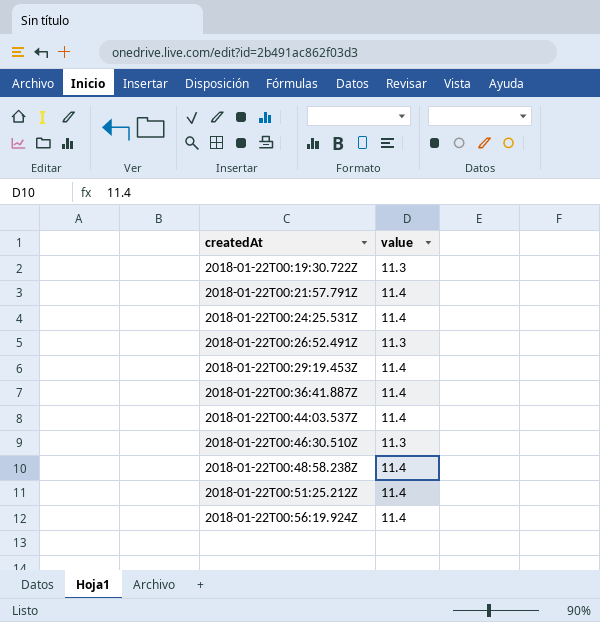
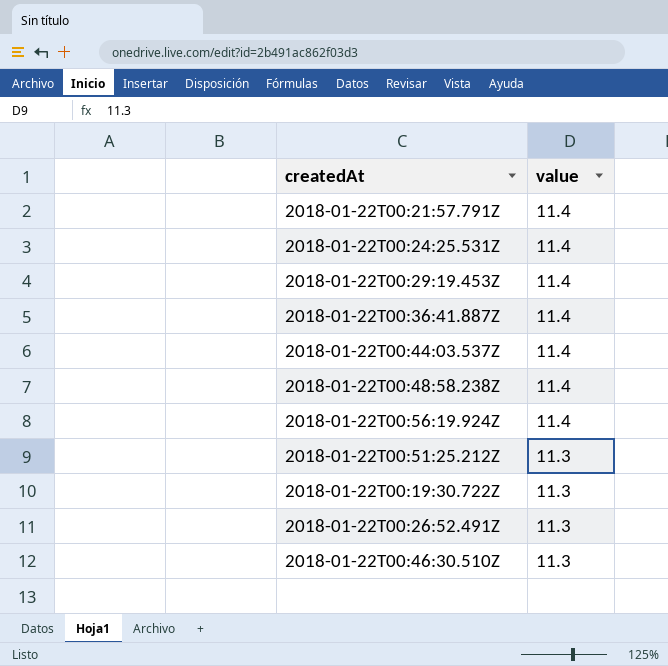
row order: createdAt ascending -> value descending
2018-01-22T00:51:25.212Z | value: 11.4 -> 11.3

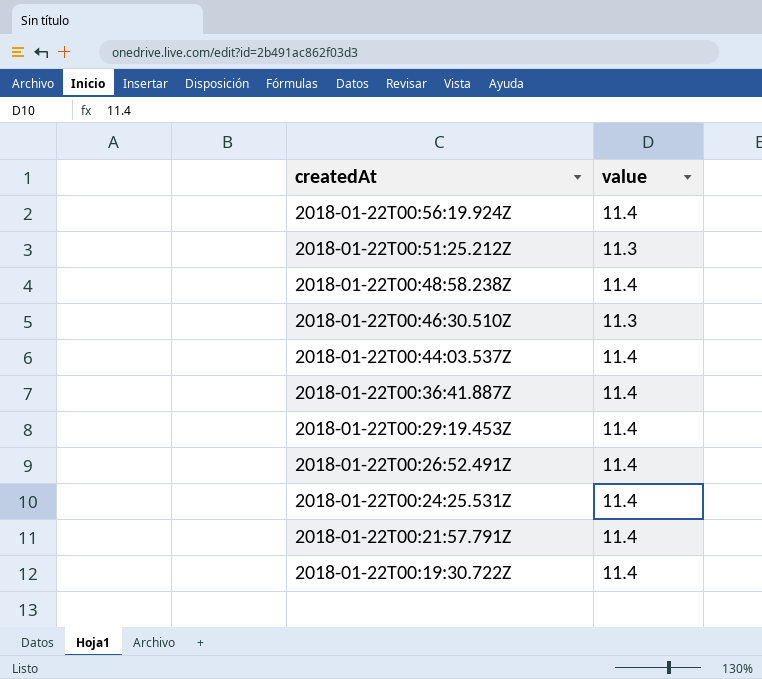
row order: value descending -> createdAt descending
2018-01-22T00:26:52.491Z | value: 11.3 -> 11.4
2018-01-22T00:19:30.722Z | value: 11.3 -> 11.4

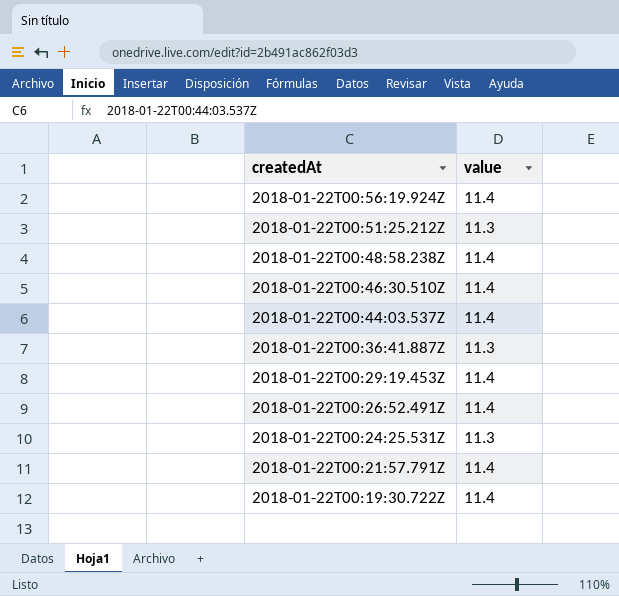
2018-01-22T00:46:30.510Z | value: 11.3 -> 11.4
2018-01-22T00:36:41.887Z | value: 11.4 -> 11.3
2018-01-22T00:24:25.531Z | value: 11.4 -> 11.3

